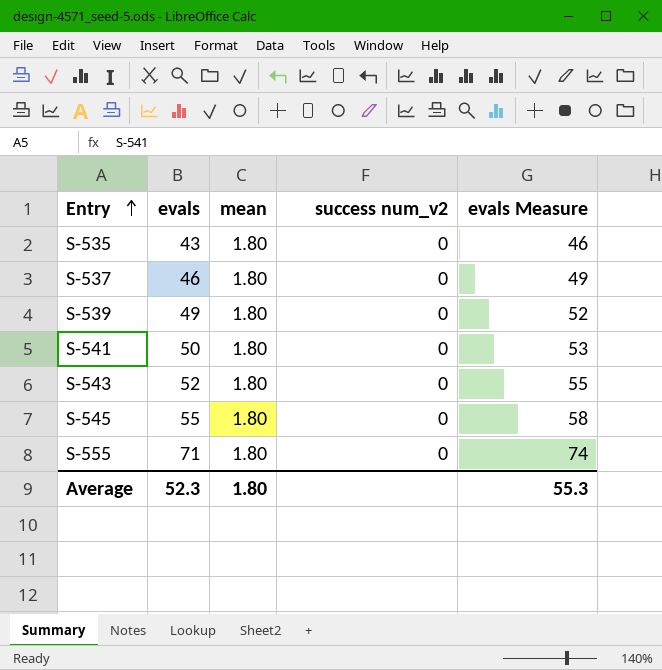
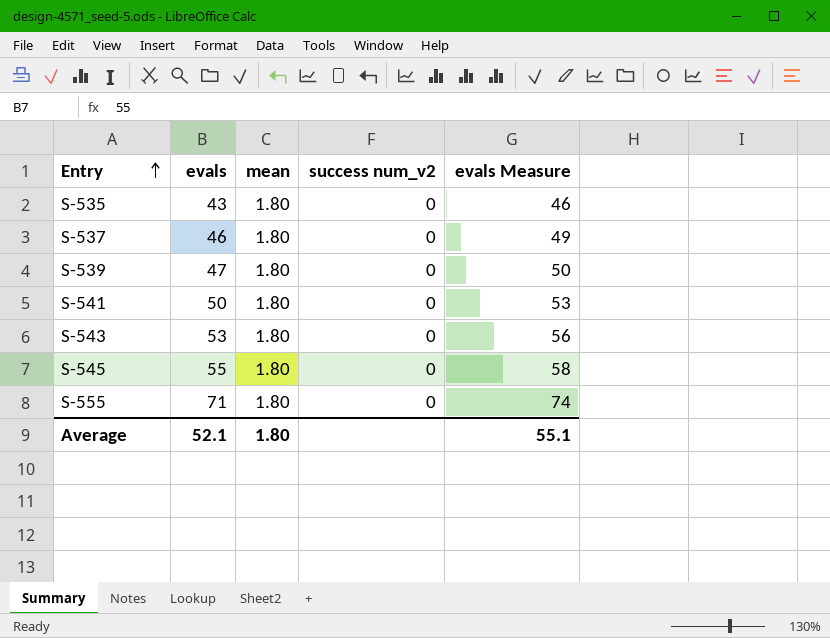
S-539 | evals: 49 -> 47
S-539 | evals Measure: 52 -> 50
S-543 | evals: 52 -> 53
S-543 | evals Measure: 55 -> 56
Average | evals: 52.3 -> 52.1
Average | evals Measure: 55.3 -> 55.1

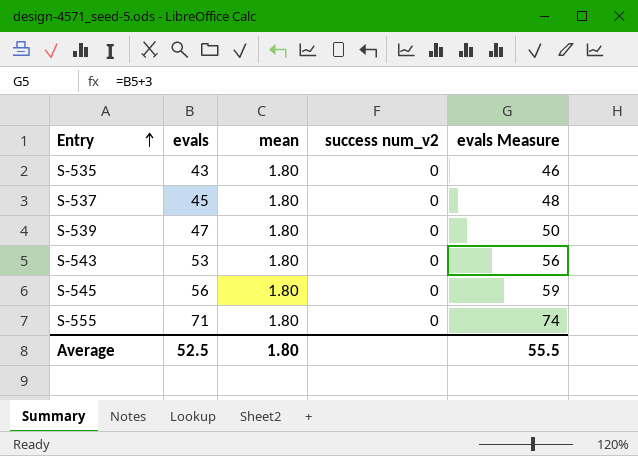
row S-541: 50 | 1.80 | 0 | 53 -> none
S-537 | evals: 46 -> 45
S-537 | evals Measure: 49 -> 48
S-545 | evals: 55 -> 56
S-545 | evals Measure: 58 -> 59
Average | evals: 52.1 -> 52.5
Average | evals Measure: 55.1 -> 55.5

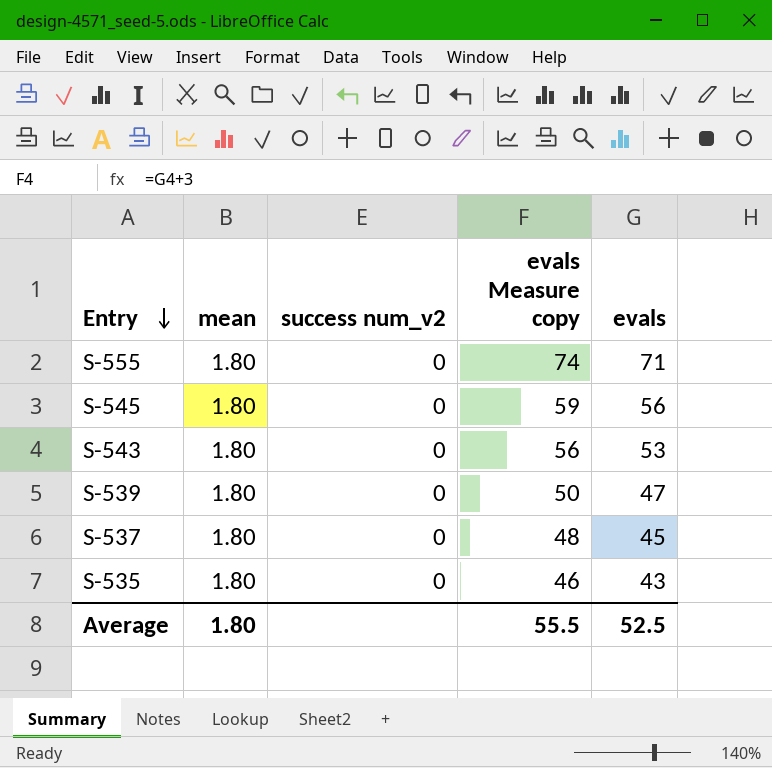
row order: Entry ascending -> Entry descending
column name: evals Measure -> evals Measure copy
column evals | position: 2 -> 5

